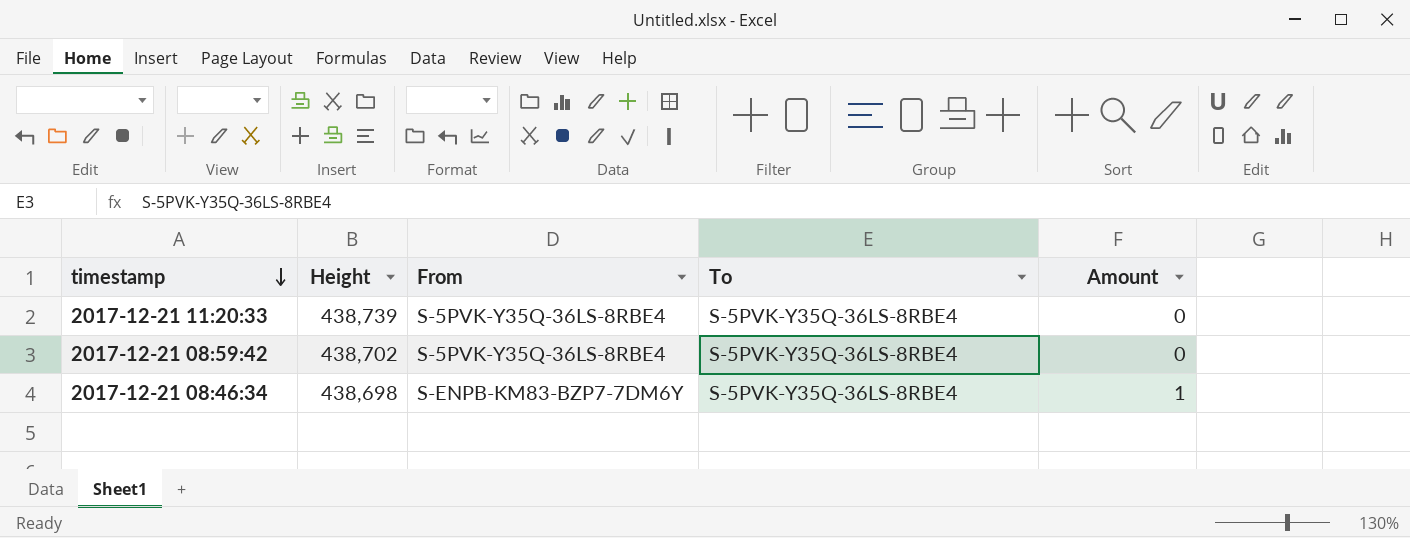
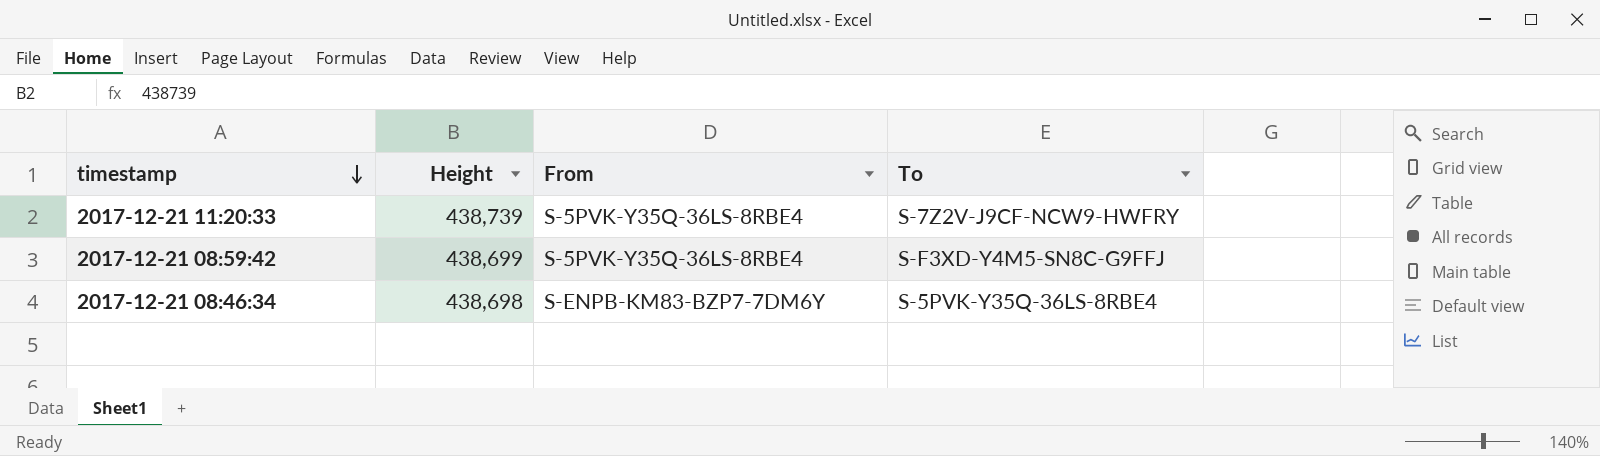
column Amount | position: 5 -> none
2017-12-21 11:20:33 | To: S-5PVK-Y35Q-36LS-8RBE4 -> S-7Z2V-J9CF-NCW9-HWFRY
2017-12-21 08:59:42 | Height: 438,702 -> 438,699
2017-12-21 08:59:42 | To: S-5PVK-Y35Q-36LS-8RBE4 -> S-F3XD-Y4M5-SN8C-G9FFJ

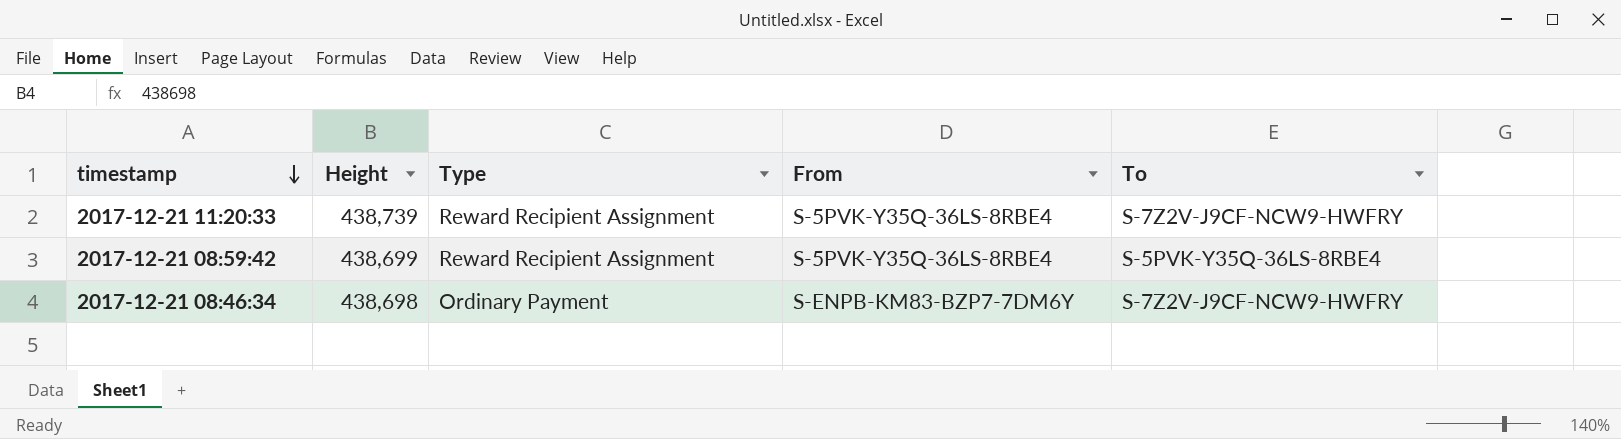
column Type | position: none -> 3
2017-12-21 08:59:42 | To: S-F3XD-Y4M5-SN8C-G9FFJ -> S-5PVK-Y35Q-36LS-8RBE4
2017-12-21 08:46:34 | To: S-5PVK-Y35Q-36LS-8RBE4 -> S-7Z2V-J9CF-NCW9-HWFRY

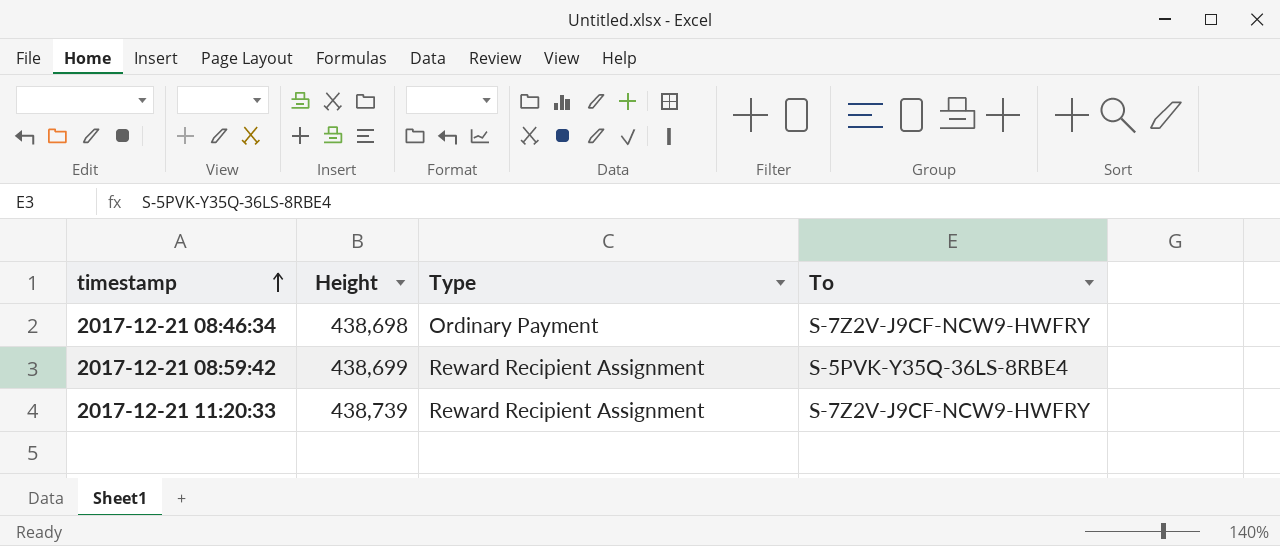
row order: timestamp descending -> timestamp ascending
column From | position: 4 -> none

